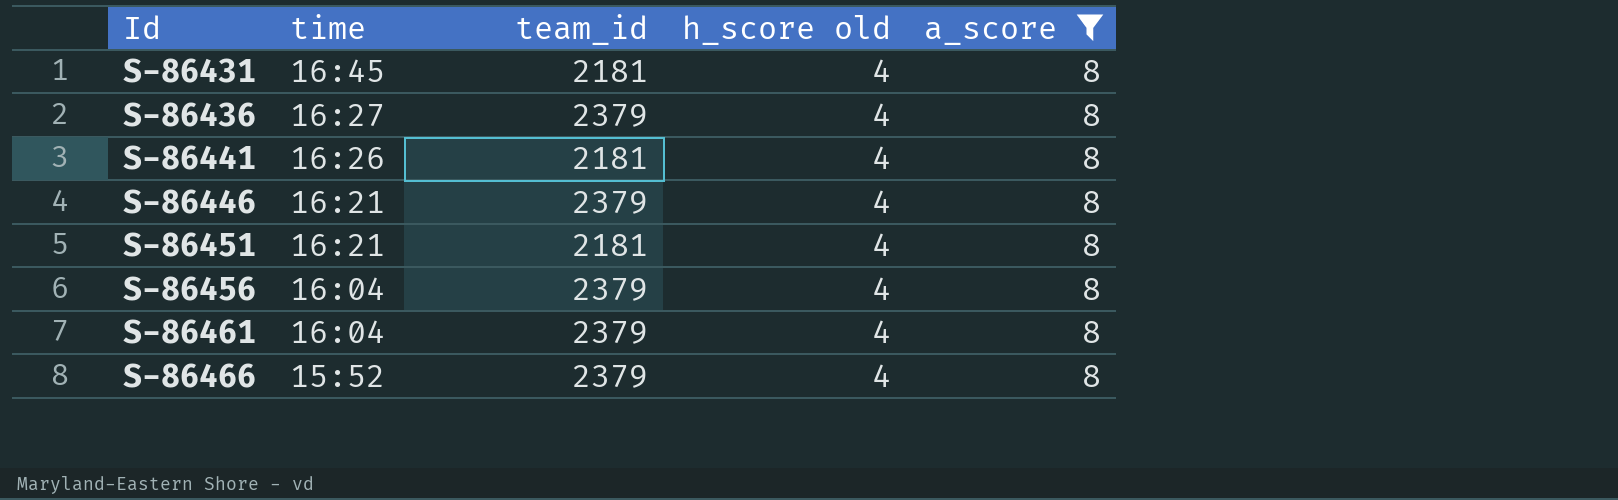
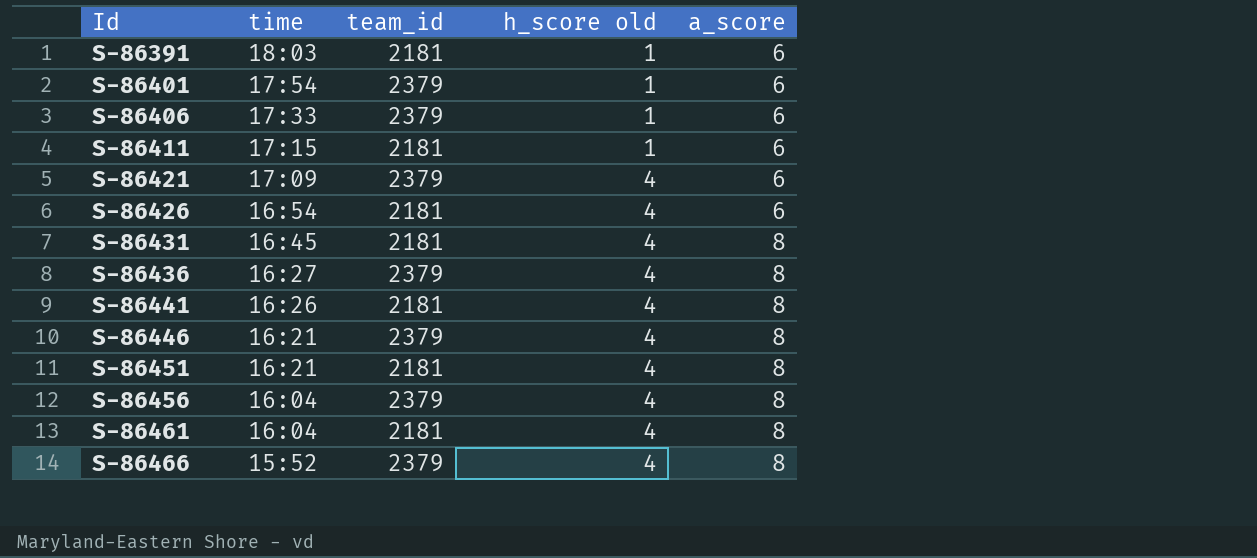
filter: a_score = 8 -> none
S-86461 | team_id: 2379 -> 2181

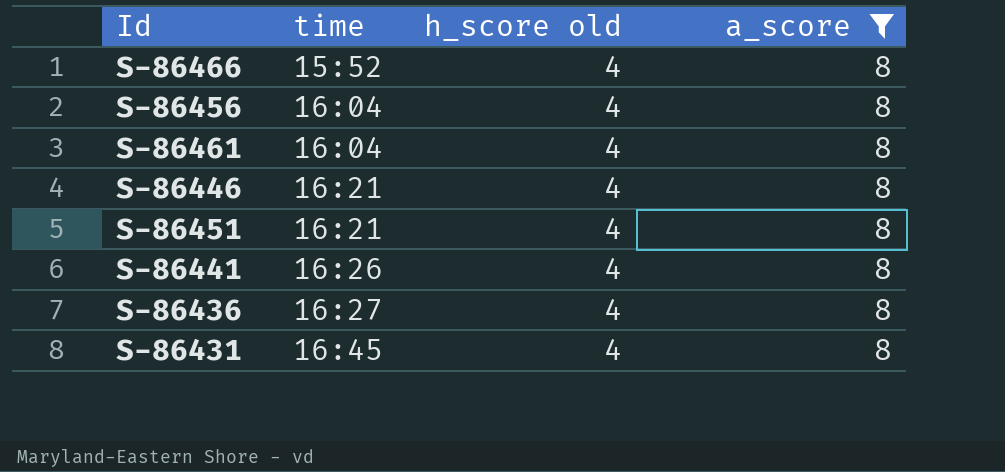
filter: none -> a_score = 8
row order: Id ascending -> time ascending
column team_id | position: 3 -> none

